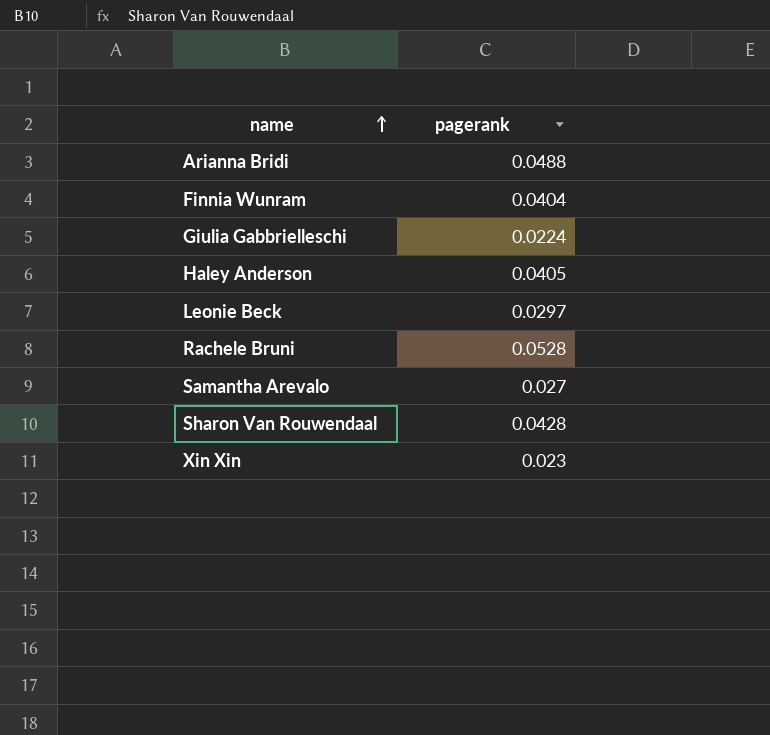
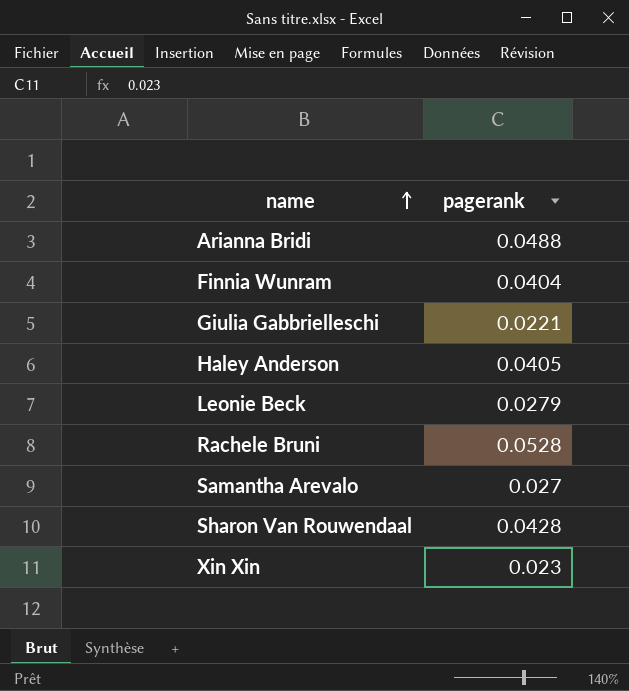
Giulia Gabbrielleschi | pagerank: 0.0224 -> 0.0221
Leonie Beck | pagerank: 0.0297 -> 0.0279

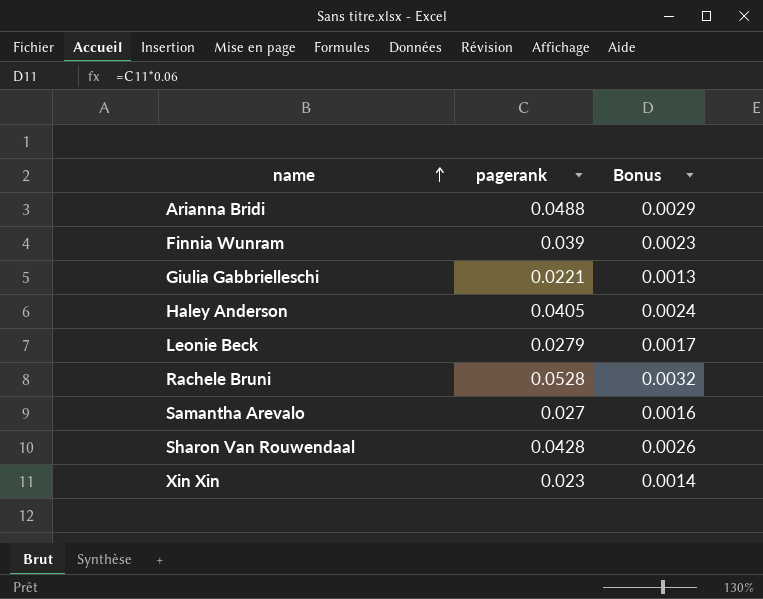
column Bonus | formula: none -> [pagerank] * 0.06
Finnia Wunram | pagerank: 0.0404 -> 0.039

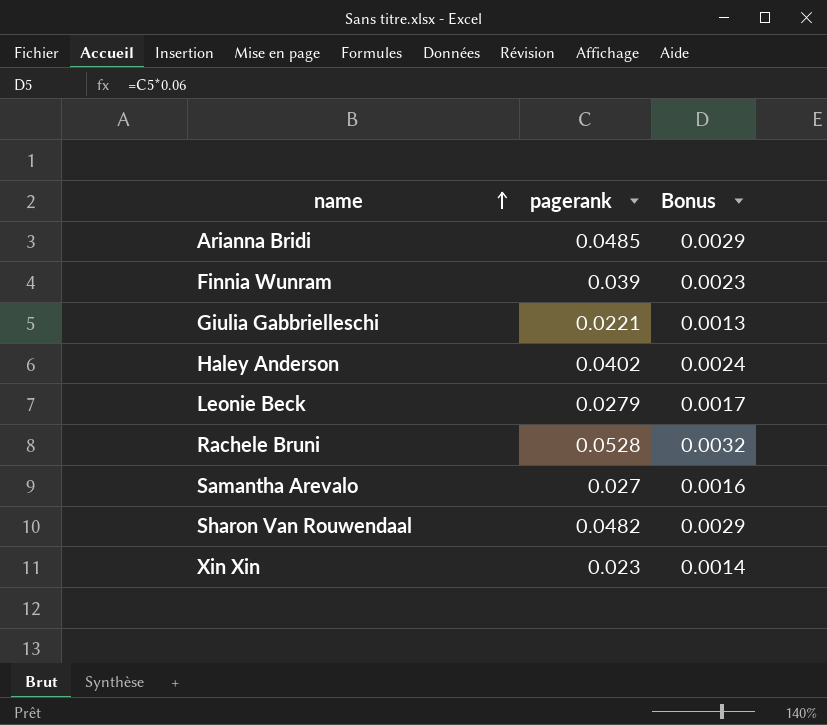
Arianna Bridi | pagerank: 0.0488 -> 0.0485
Haley Anderson | pagerank: 0.0405 -> 0.0402
Sharon Van Rouwendaal | pagerank: 0.0428 -> 0.0482
Sharon Van Rouwendaal | Bonus: 0.0026 -> 0.0029

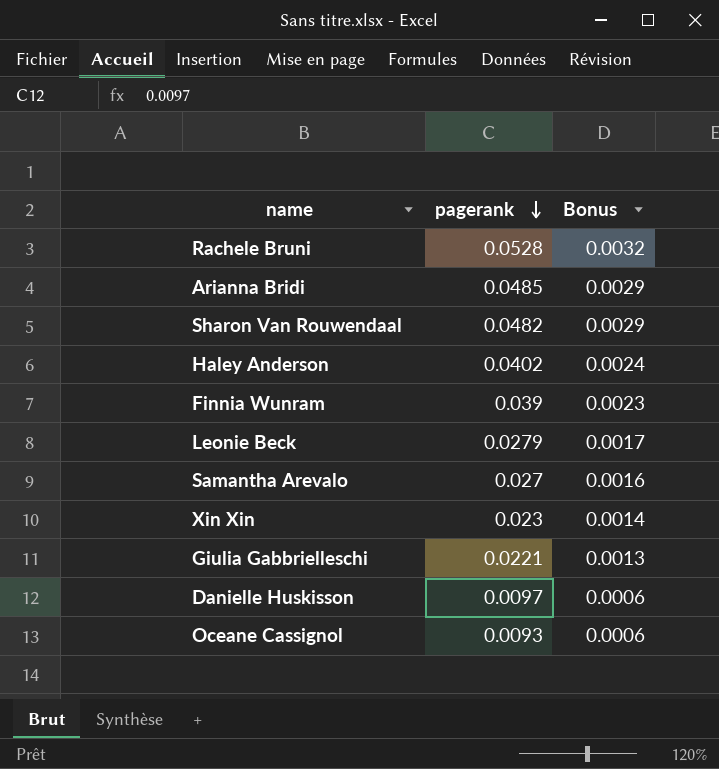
row order: name ascending -> pagerank descending
row Danielle Huskisson: none -> 0.0097 | 0.0006
row Oceane Cassignol: none -> 0.0093 | 0.0006

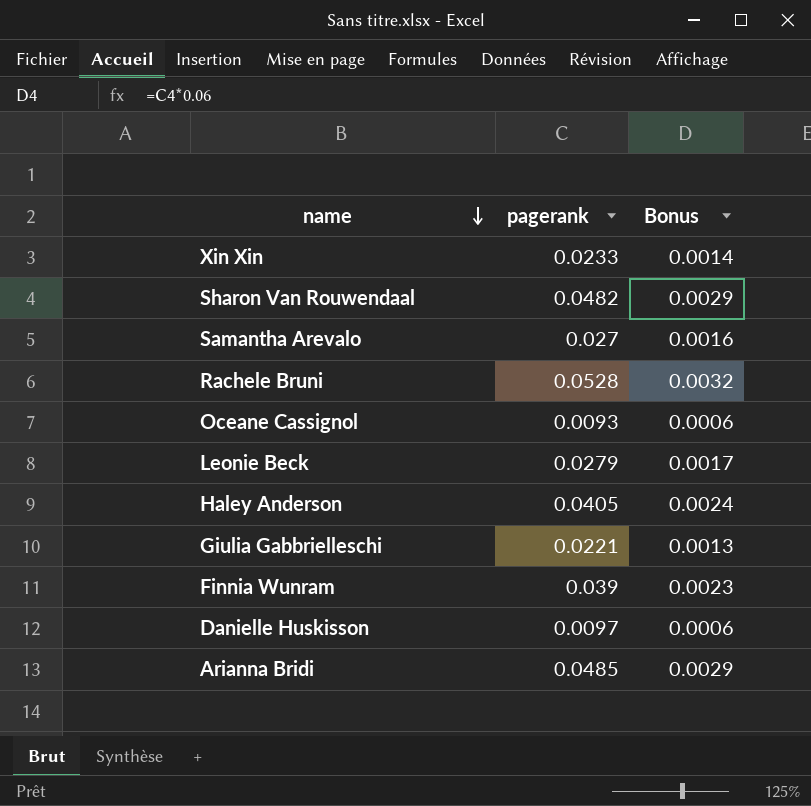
row order: pagerank descending -> name descending
Xin Xin | pagerank: 0.023 -> 0.0233
Haley Anderson | pagerank: 0.0402 -> 0.0405

